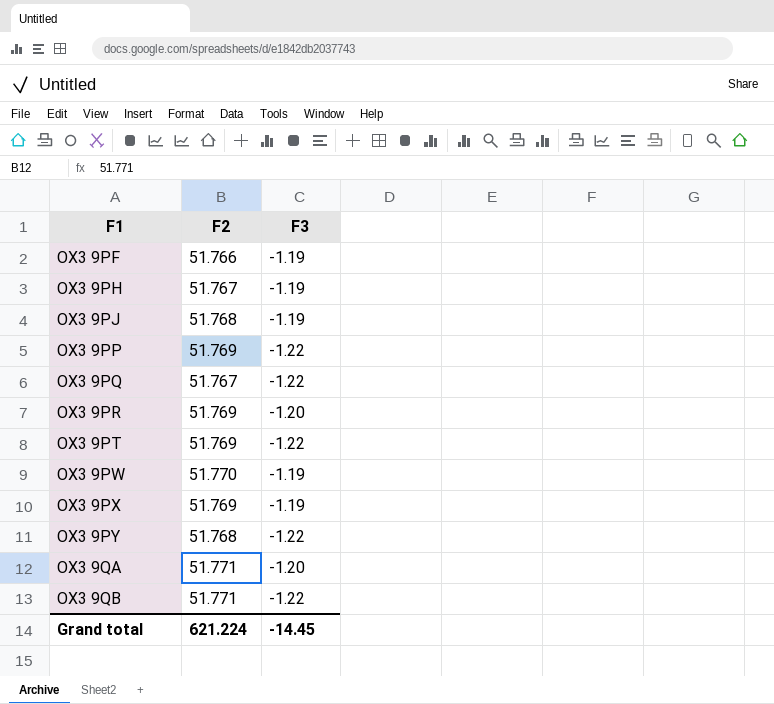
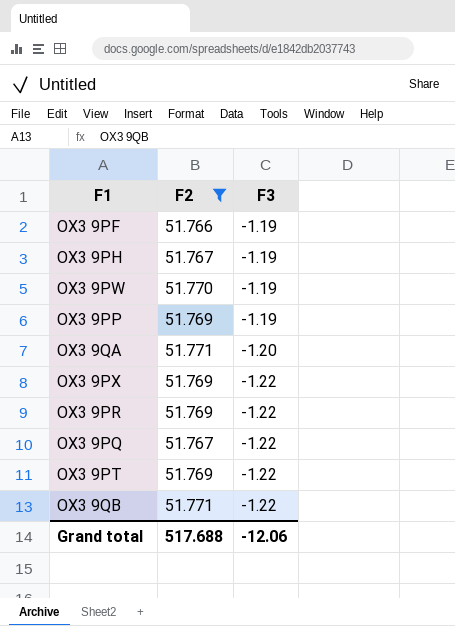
filter: none -> F2 != 51.768
row order: F1 ascending -> F3 descending
OX3 9PP | F3: -1.22 -> -1.19
OX3 9PX | F3: -1.19 -> -1.22
OX3 9PR | F3: -1.20 -> -1.22
Grand total | F2: 621.224 -> 517.688
Grand total | F3: -14.45 -> -12.06

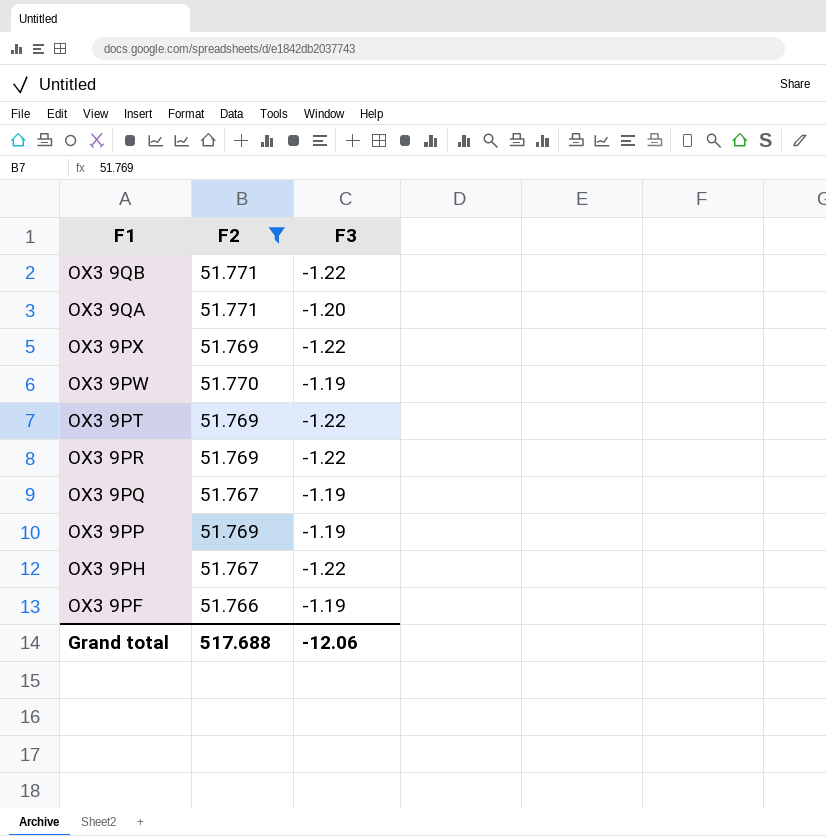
row order: F3 descending -> F1 descending
OX3 9PQ | F3: -1.22 -> -1.19
OX3 9PH | F3: -1.19 -> -1.22

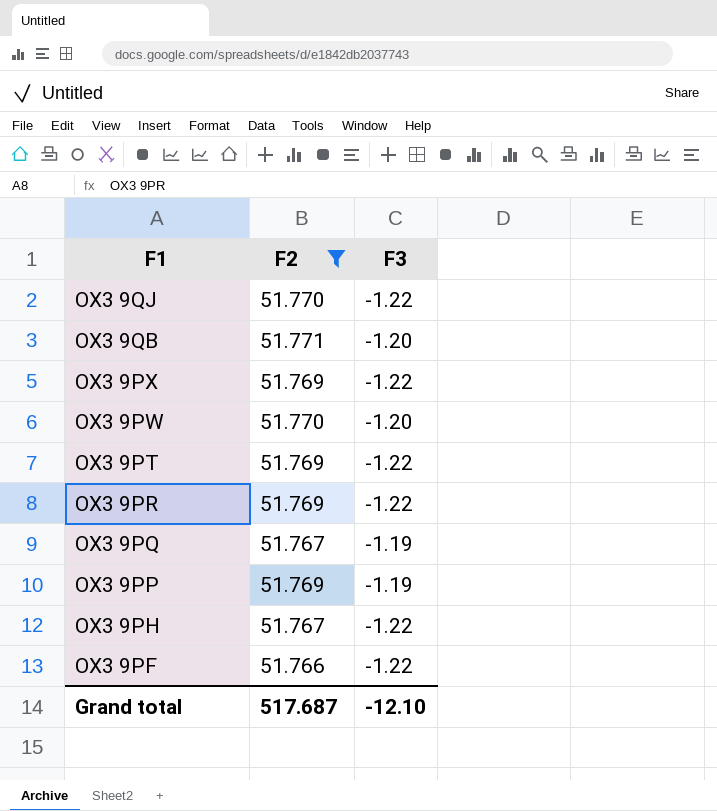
row OX3 9QA: 51.771 | -1.20 -> none
row OX3 9QJ: none -> 51.770 | -1.22
OX3 9QB | F3: -1.22 -> -1.20
OX3 9PW | F3: -1.19 -> -1.20
OX3 9PF | F3: -1.19 -> -1.22
Grand total | F2: 517.688 -> 517.687
Grand total | F3: -12.06 -> -12.10

